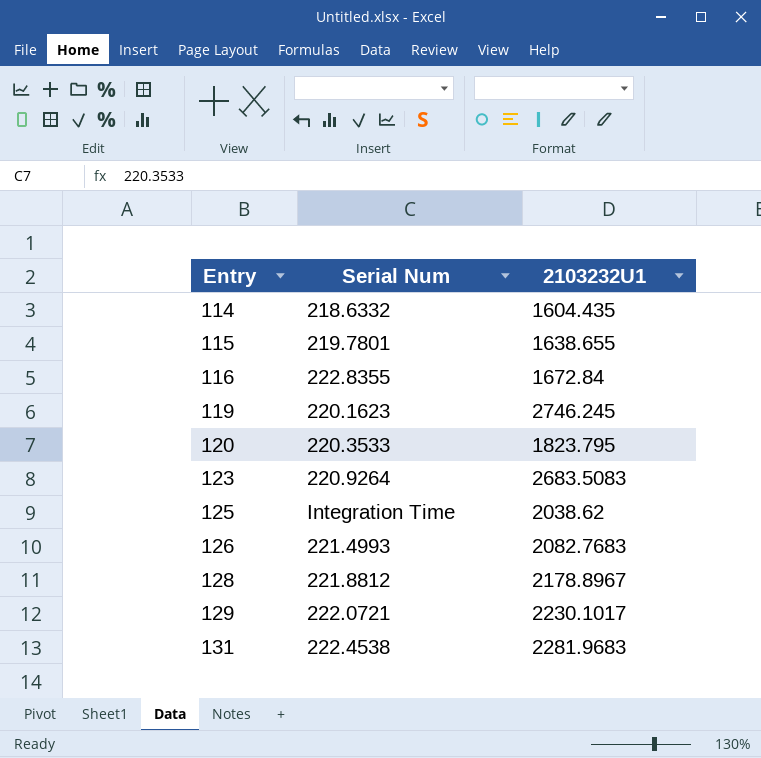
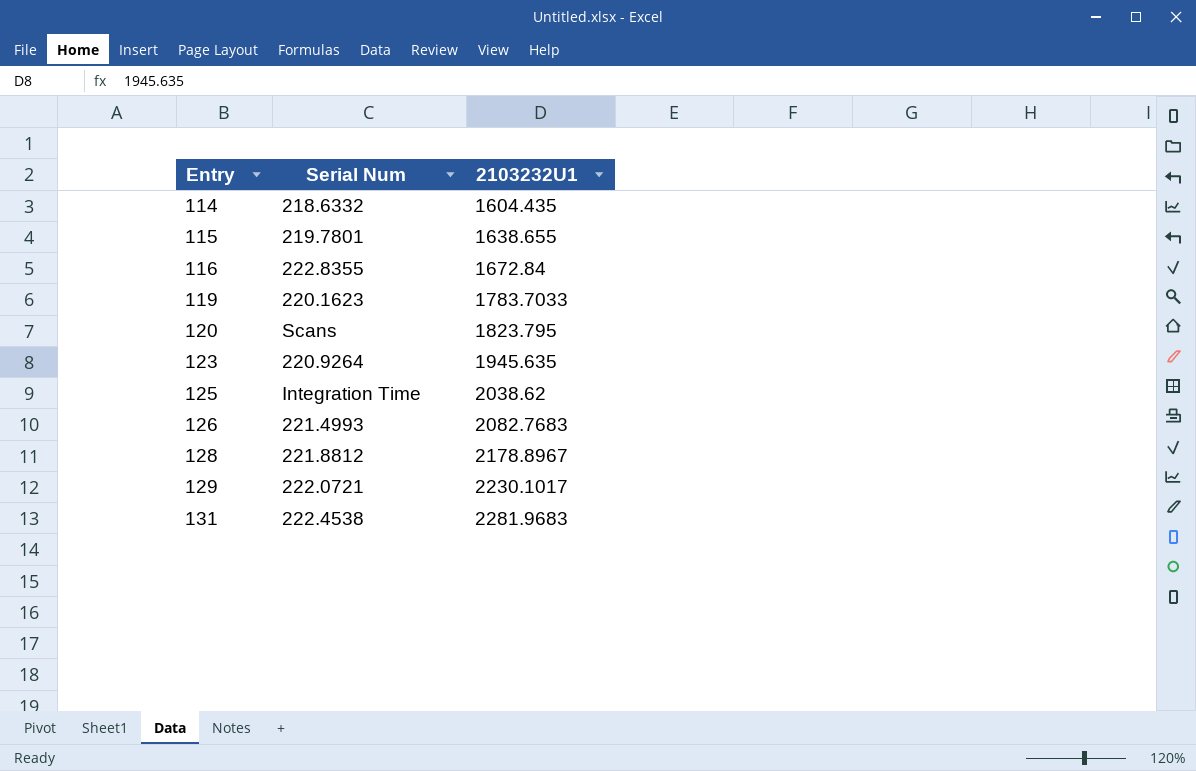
119 | 2103232U1: 2746.245 -> 1783.7033
120 | Serial Num: 220.3533 -> Scans
123 | 2103232U1: 2683.5083 -> 1945.635

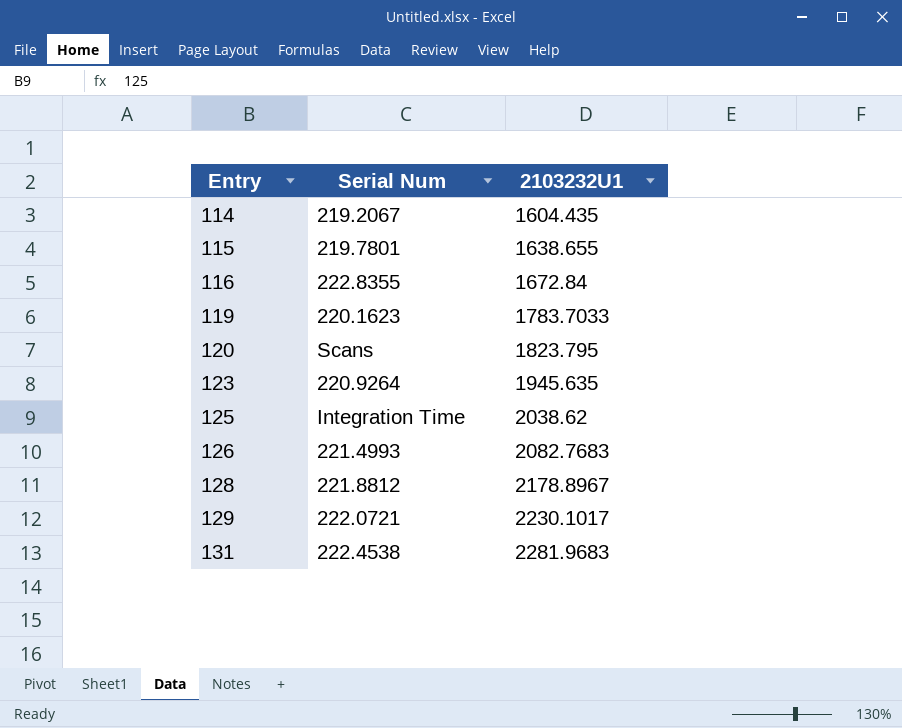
114 | Serial Num: 218.6332 -> 219.2067

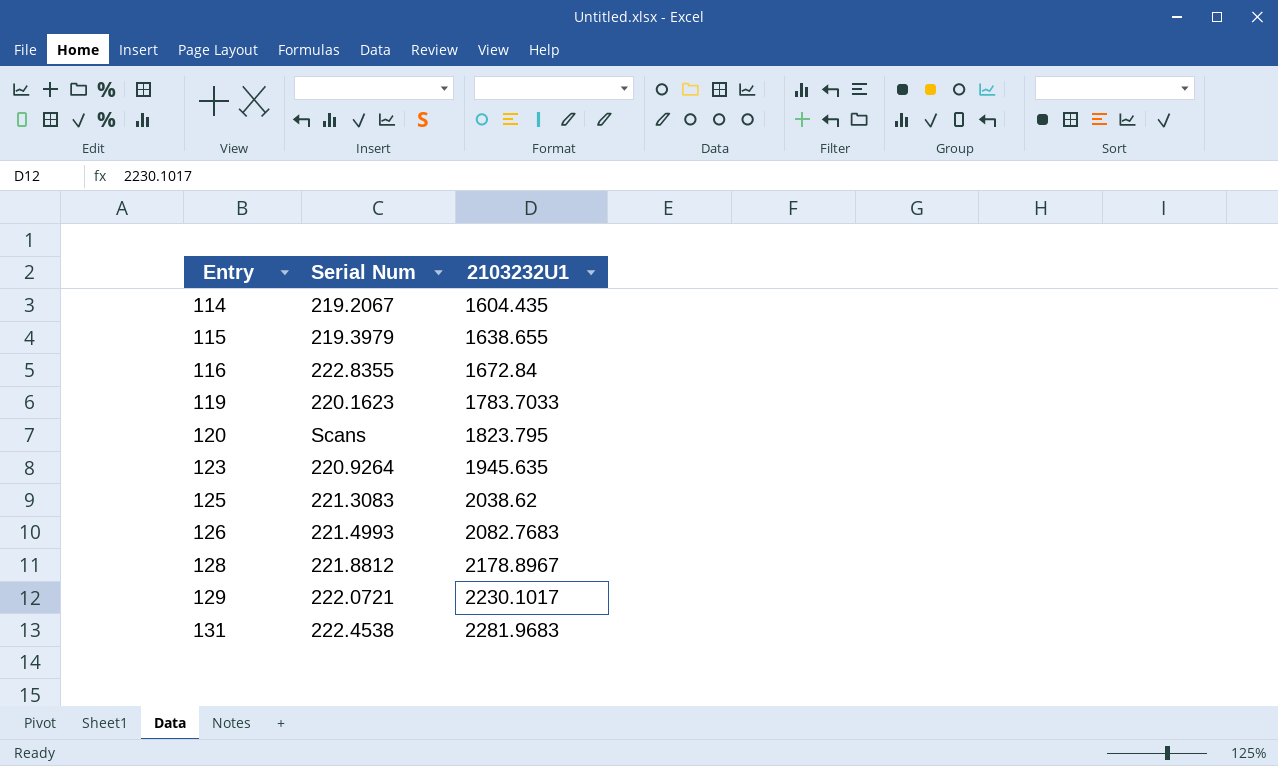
115 | Serial Num: 219.7801 -> 219.3979
125 | Serial Num: Integration Time -> 221.3083

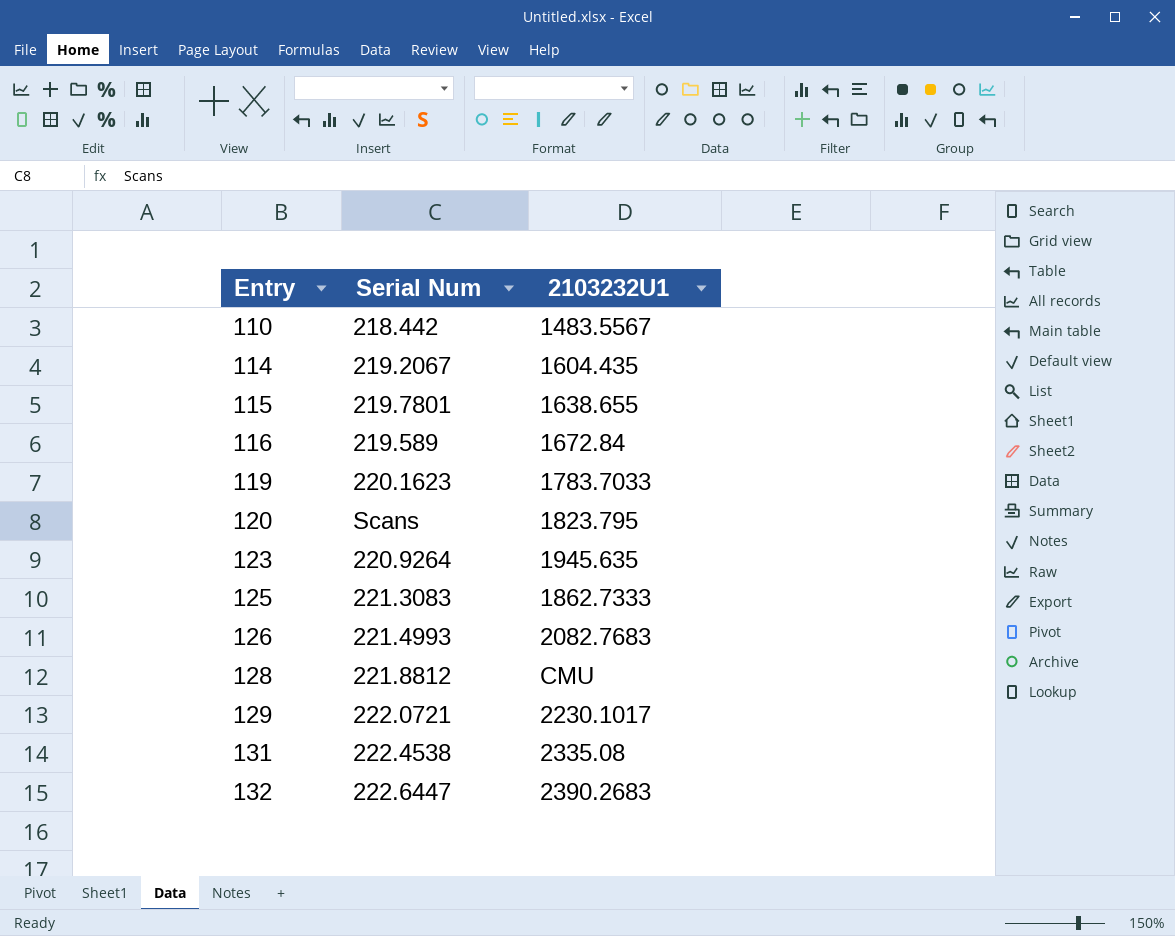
row 110: none -> 218.442 | 1483.5567
115 | Serial Num: 219.3979 -> 219.7801
116 | Serial Num: 222.8355 -> 219.589
125 | 2103232U1: 2038.62 -> 1862.7333
128 | 2103232U1: 2178.8967 -> CMU
131 | 2103232U1: 2281.9683 -> 2335.08
row 132: none -> 222.6447 | 2390.2683

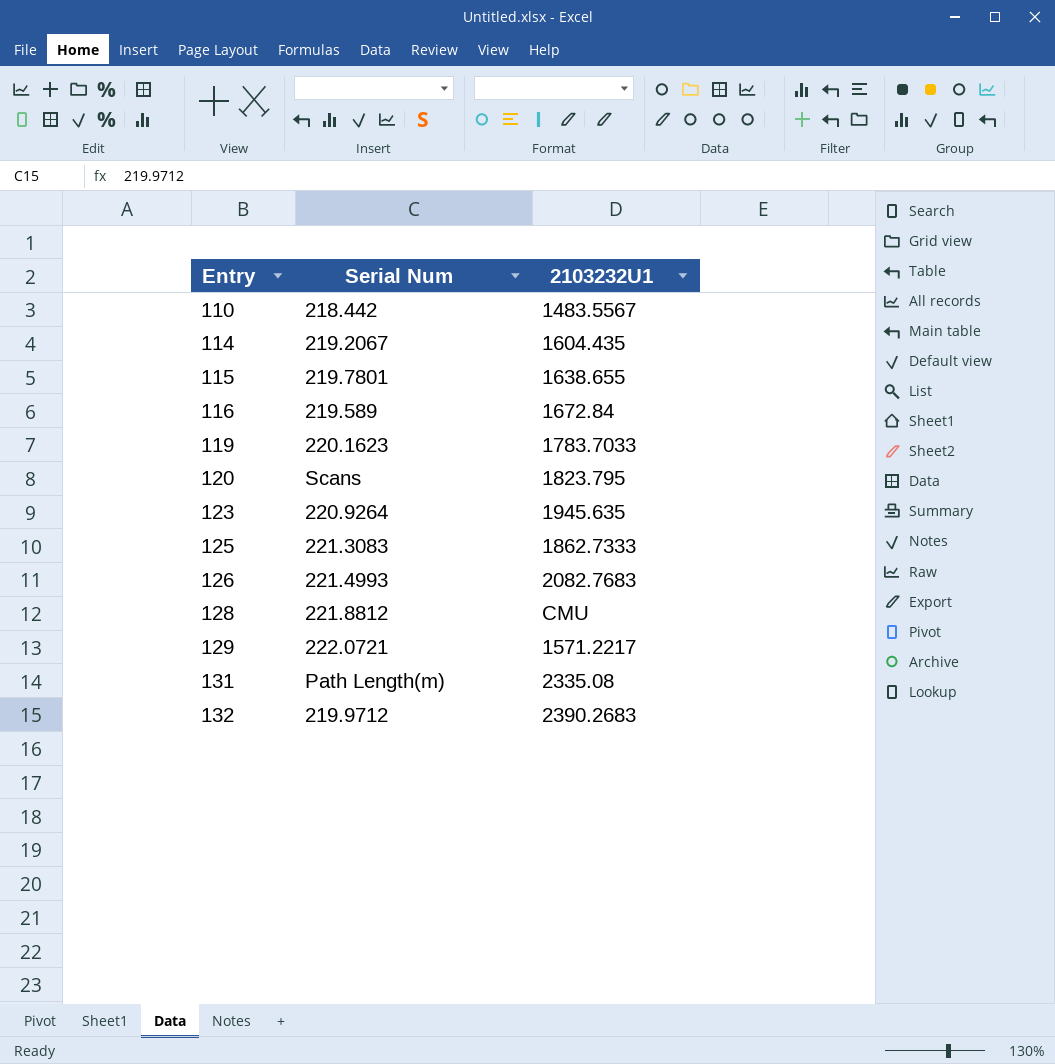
129 | 2103232U1: 2230.1017 -> 1571.2217
131 | Serial Num: 222.4538 -> Path Length(m)
132 | Serial Num: 222.6447 -> 219.9712

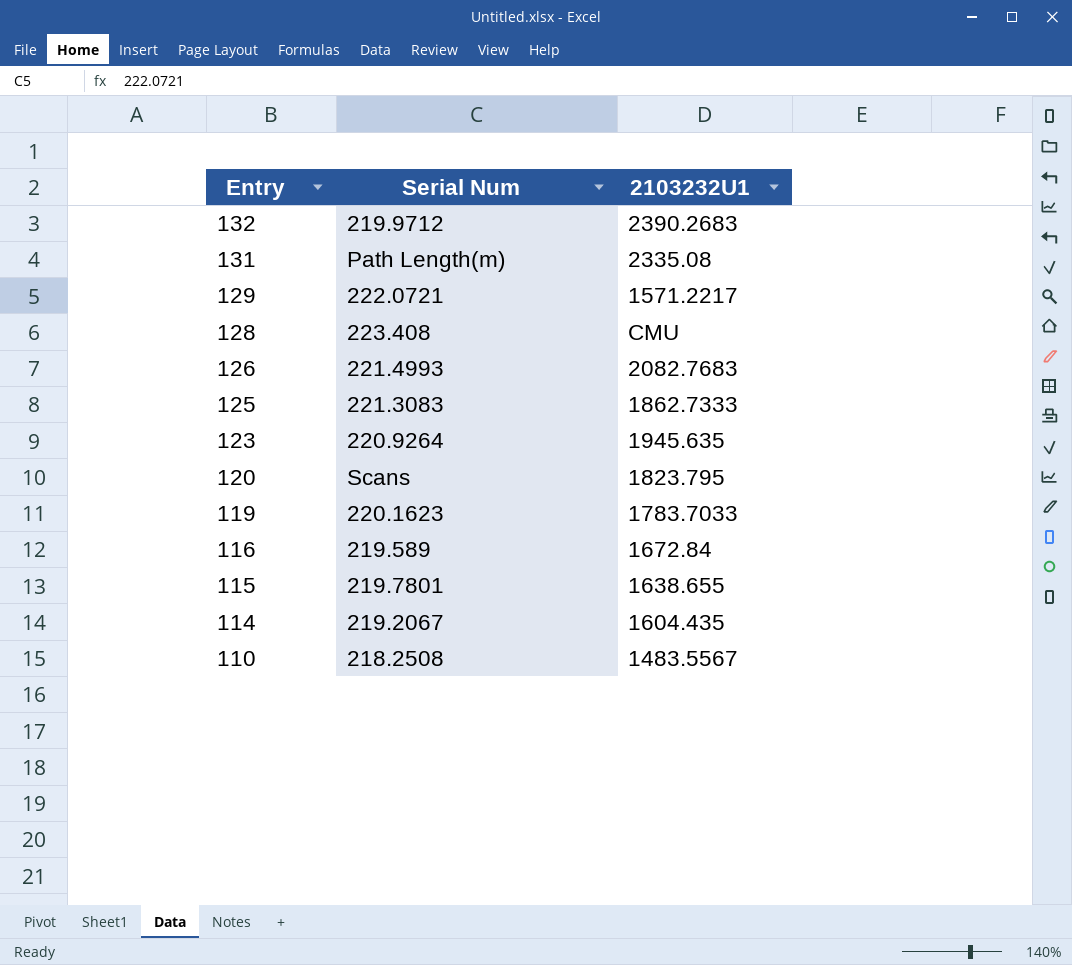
row order: Entry ascending -> Entry descending
128 | Serial Num: 221.8812 -> 223.408
110 | Serial Num: 218.442 -> 218.2508

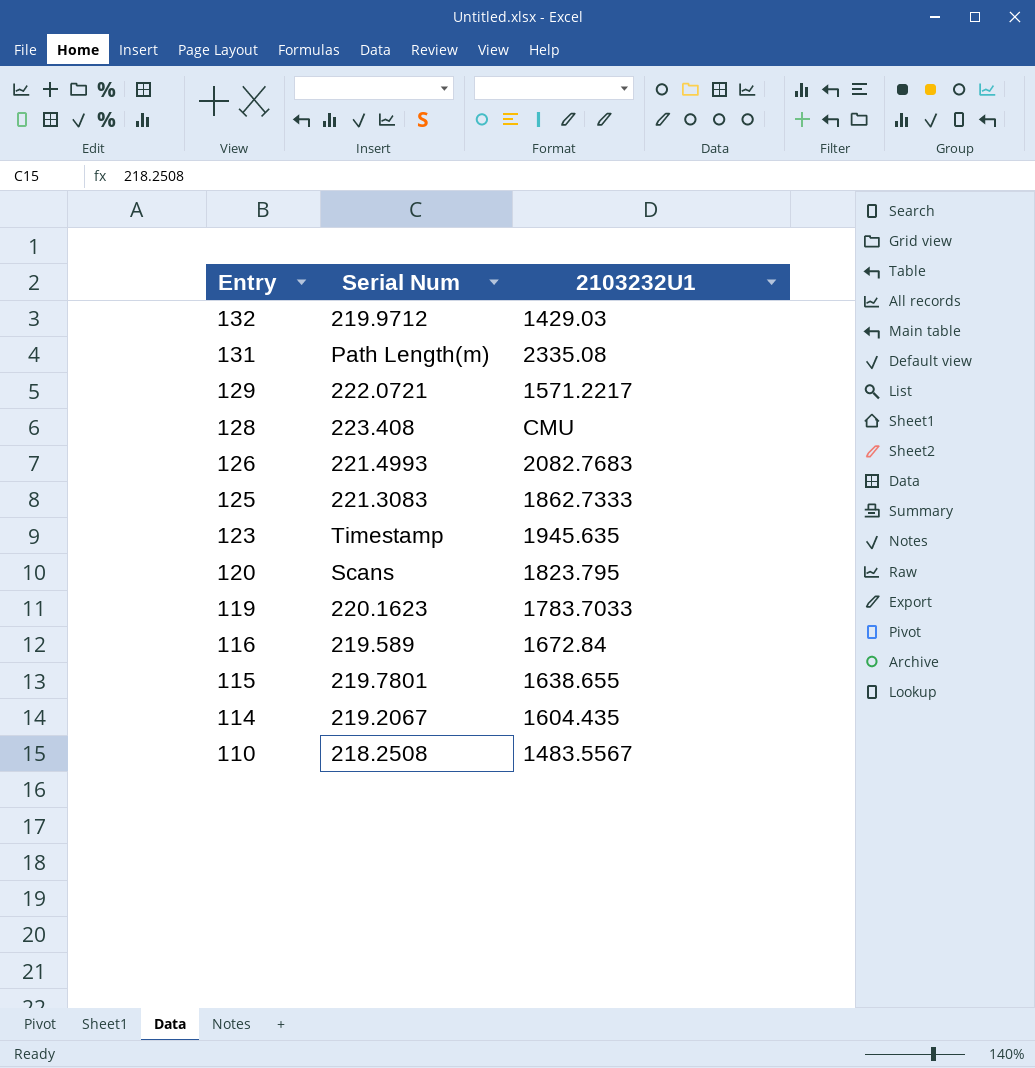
132 | 2103232U1: 2390.2683 -> 1429.03
123 | Serial Num: 220.9264 -> Timestamp

